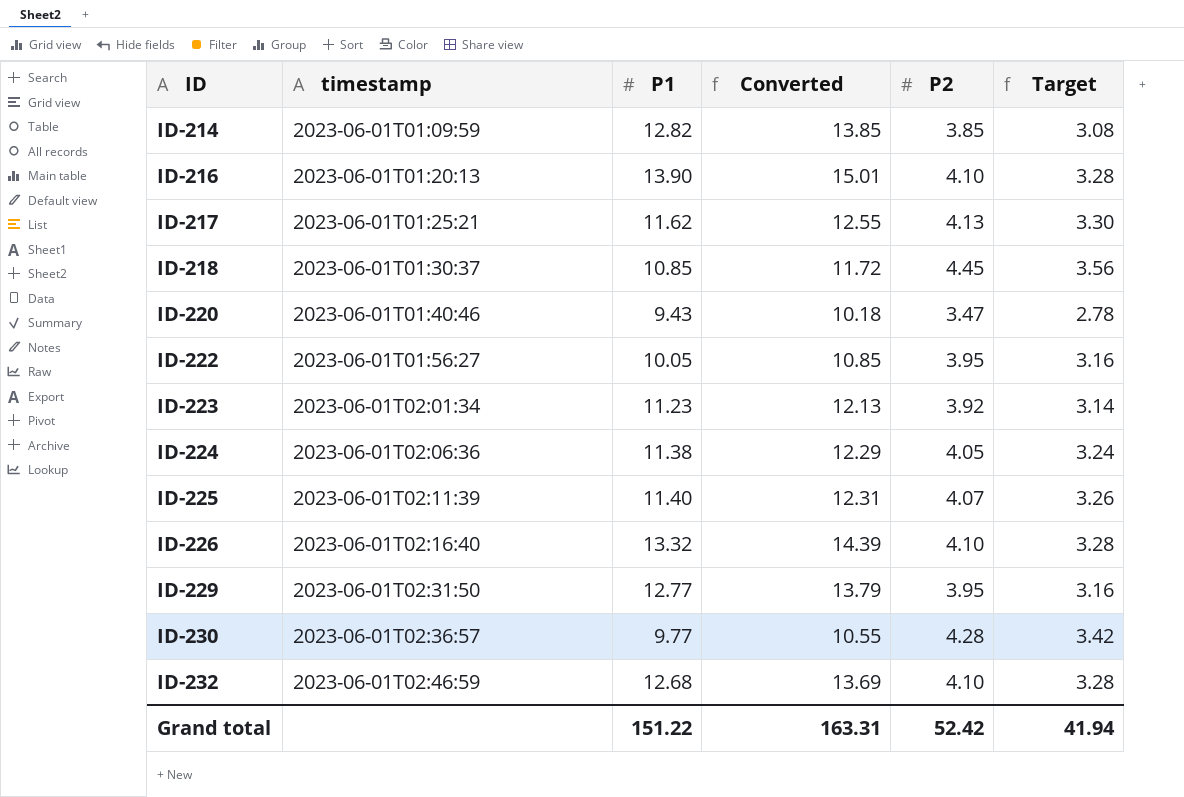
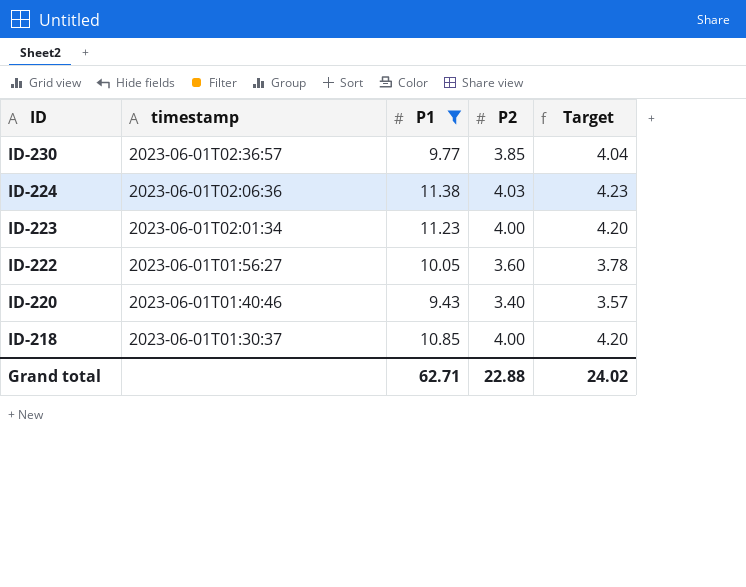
filter: none -> P1 <= 11.38
row order: ID ascending -> ID descending
column Converted | formula: [P1] * 1.08 -> none
column Target | formula: [P2] * 0.8 -> [P2] * 1.05
ID-230 | P2: 4.28 -> 3.85
ID-224 | P2: 4.05 -> 4.03
ID-223 | P2: 3.92 -> 4.00
ID-222 | P2: 3.95 -> 3.60
ID-220 | P2: 3.47 -> 3.40
ID-218 | P2: 4.45 -> 4.00
Grand total | P1: 151.22 -> 62.71
Grand total | P2: 52.42 -> 22.88
Grand total | Target: 41.94 -> 24.02

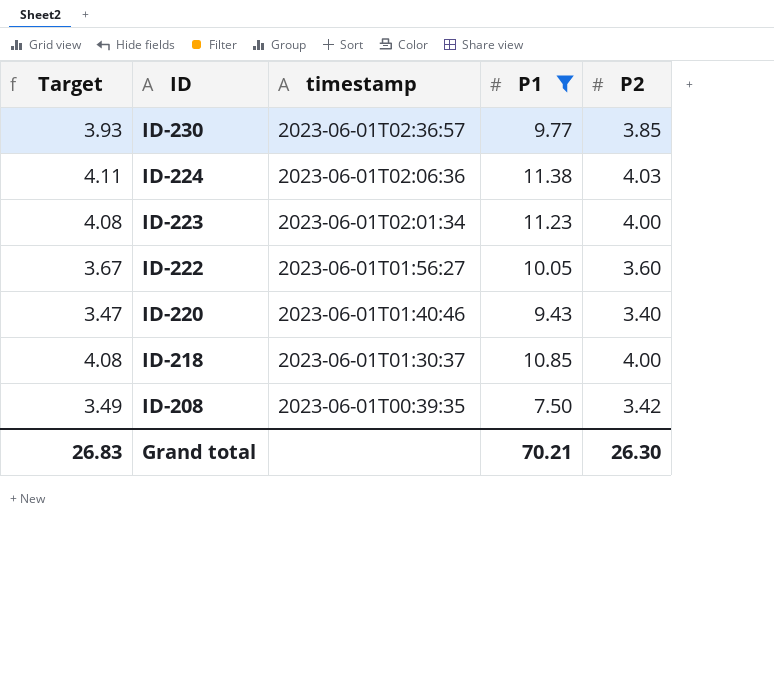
column Target | formula: [P2] * 1.05 -> [P2] * 1.02
column Target | position: 5 -> 1
row ID-208: none -> 3.49 | 2023-06-01T00:39:35 | 7.50 | 3.42
Grand total | Target: 24.02 -> 26.83
Grand total | P1: 62.71 -> 70.21
Grand total | P2: 22.88 -> 26.30

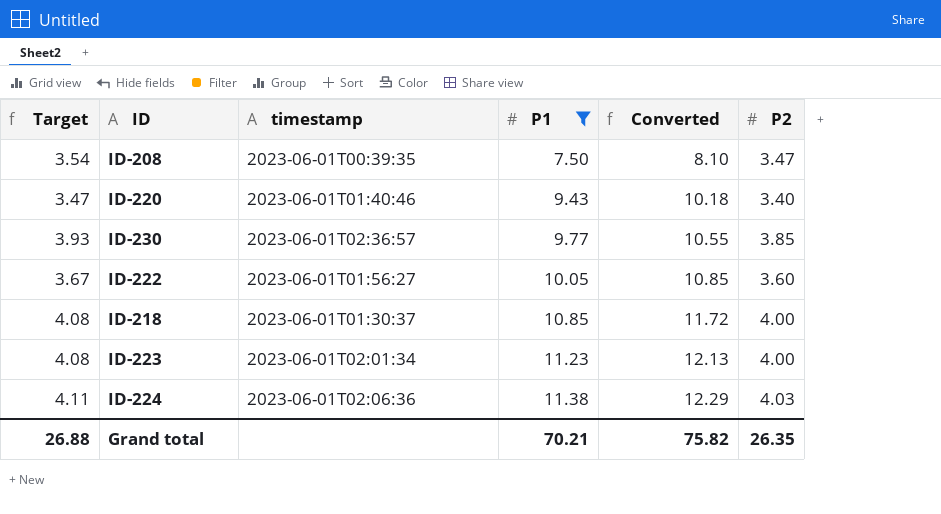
row order: ID descending -> P1 ascending
column Converted | formula: none -> [P1] * 1.08
ID-208 | Target: 3.49 -> 3.54
ID-208 | P2: 3.42 -> 3.47
Grand total | Target: 26.83 -> 26.88
Grand total | P2: 26.30 -> 26.35

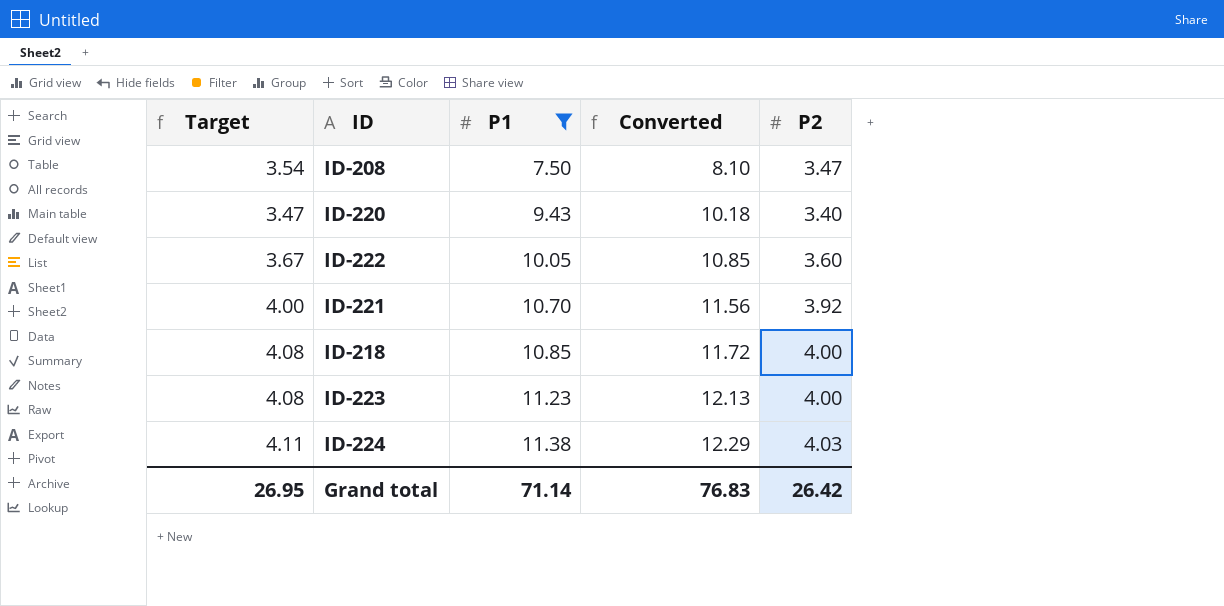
column timestamp | position: 3 -> none
row ID-230: 3.93 | 2023-06-01T02:36:57 | 9.77 | 10.55 | 3.85 -> none
row ID-221: none -> 4.00 | 10.70 | 11.56 | 3.92
Grand total | Target: 26.88 -> 26.95
Grand total | P1: 70.21 -> 71.14
Grand total | Converted: 75.82 -> 76.83
Grand total | P2: 26.35 -> 26.42

